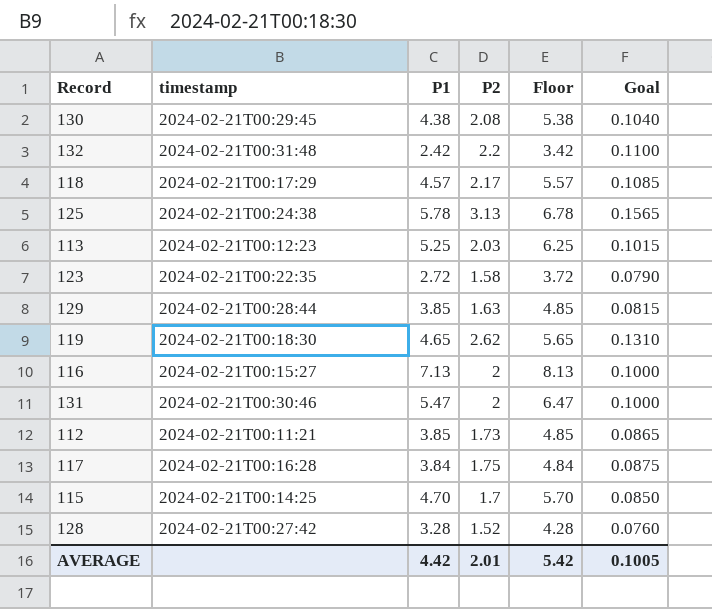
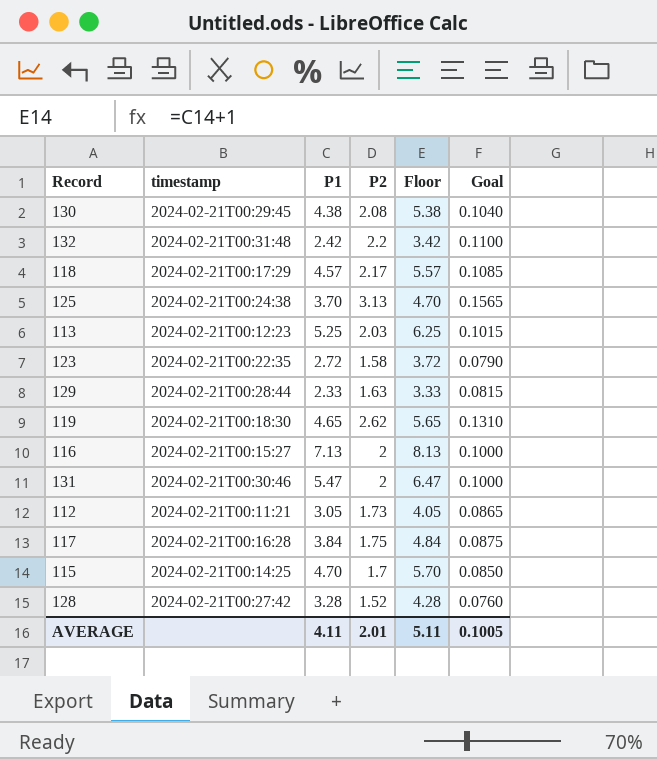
125 | P1: 5.78 -> 3.70
125 | Floor: 6.78 -> 4.70
129 | P1: 3.85 -> 2.33
129 | Floor: 4.85 -> 3.33
112 | P1: 3.85 -> 3.05
112 | Floor: 4.85 -> 4.05
AVERAGE | P1: 4.42 -> 4.11
AVERAGE | Floor: 5.42 -> 5.11

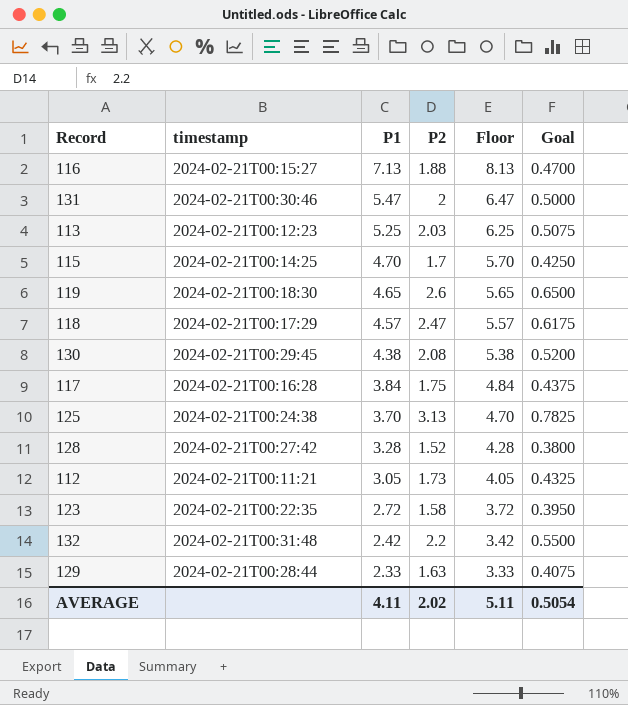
row order: none -> P1 descending
column Goal | formula: [P2] * 0.05 -> [P2] * 0.25
116 | P2: 2 -> 1.88
119 | P2: 2.62 -> 2.6
118 | P2: 2.17 -> 2.47
AVERAGE | P2: 2.01 -> 2.02
AVERAGE | Goal: 0.1005 -> 0.5054

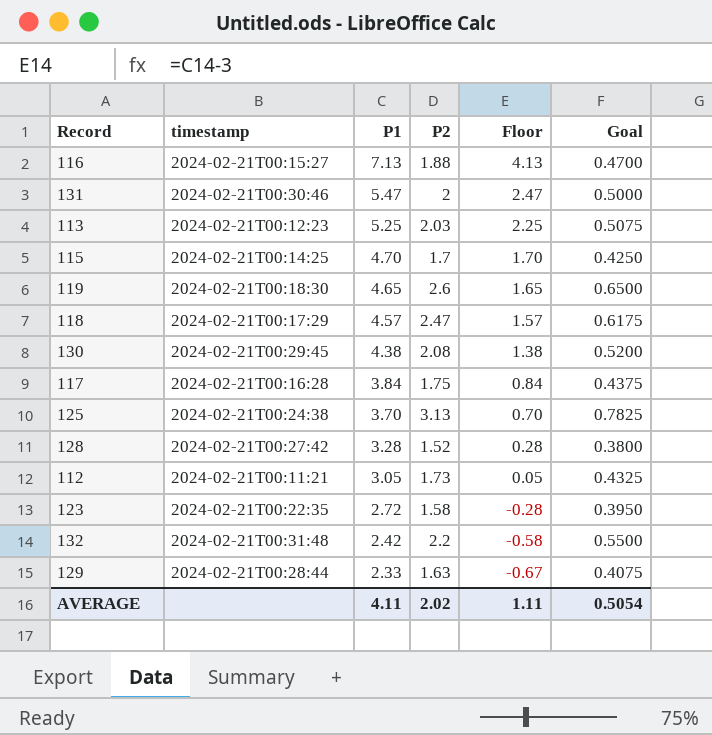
column Floor | formula: [P1] + 1 -> [P1] - 3
AVERAGE | Floor: 5.11 -> 1.11

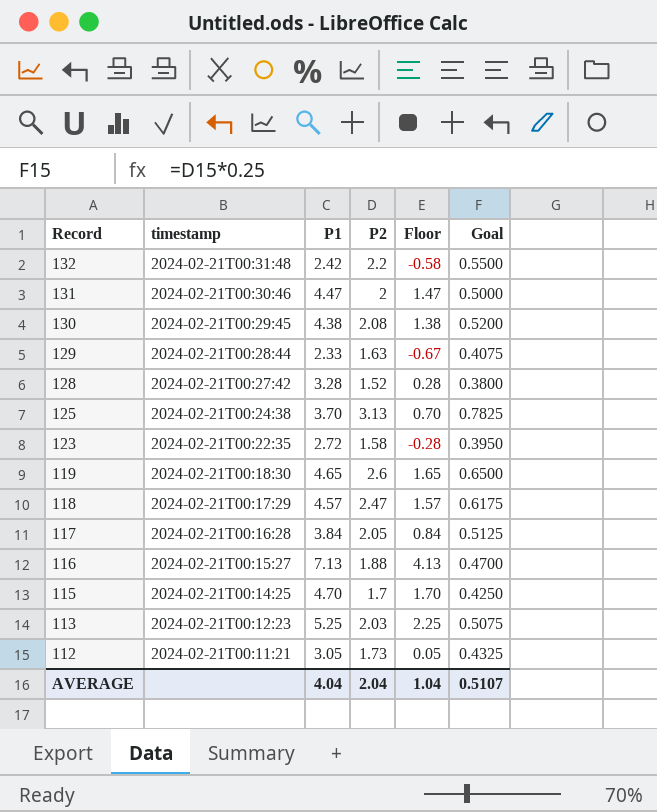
row order: P1 descending -> Record descending
131 | P1: 5.47 -> 4.47
131 | Floor: 2.47 -> 1.47
117 | P2: 1.75 -> 2.05
117 | Goal: 0.4375 -> 0.5125
AVERAGE | P1: 4.11 -> 4.04
AVERAGE | P2: 2.02 -> 2.04
AVERAGE | Floor: 1.11 -> 1.04
AVERAGE | Goal: 0.5054 -> 0.5107

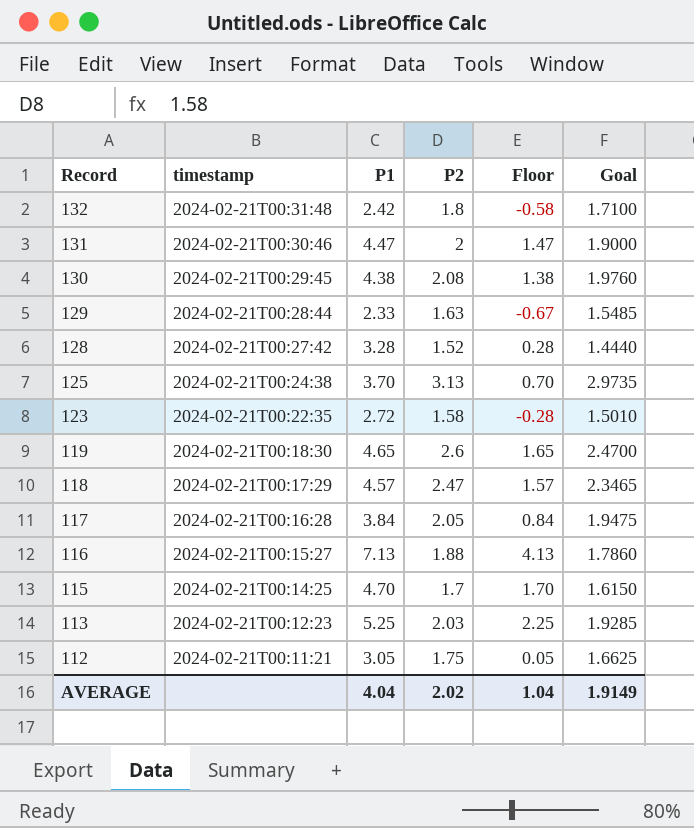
column Goal | formula: [P2] * 0.25 -> [P2] * 0.95
132 | P2: 2.2 -> 1.8
112 | P2: 1.73 -> 1.75
AVERAGE | P2: 2.04 -> 2.02
AVERAGE | Goal: 0.5107 -> 1.9149

